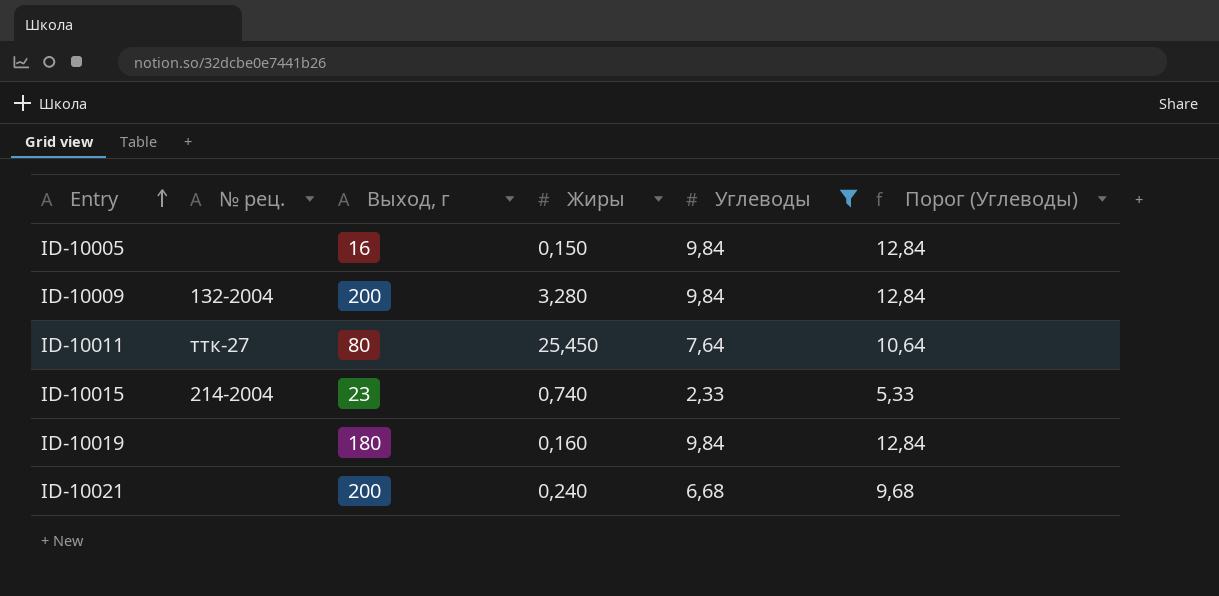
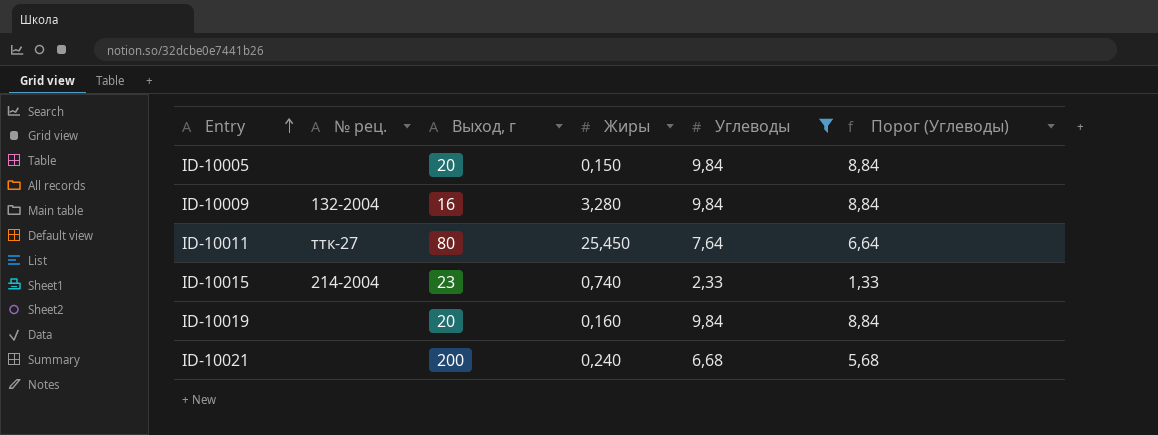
column Порог (Углеводы) | formula: [Углеводы] + 3 -> [Углеводы] - 1
ID-10005 | Выход, г: 16 -> 20
ID-10009 | Выход, г: 200 -> 16
ID-10019 | Выход, г: 180 -> 20

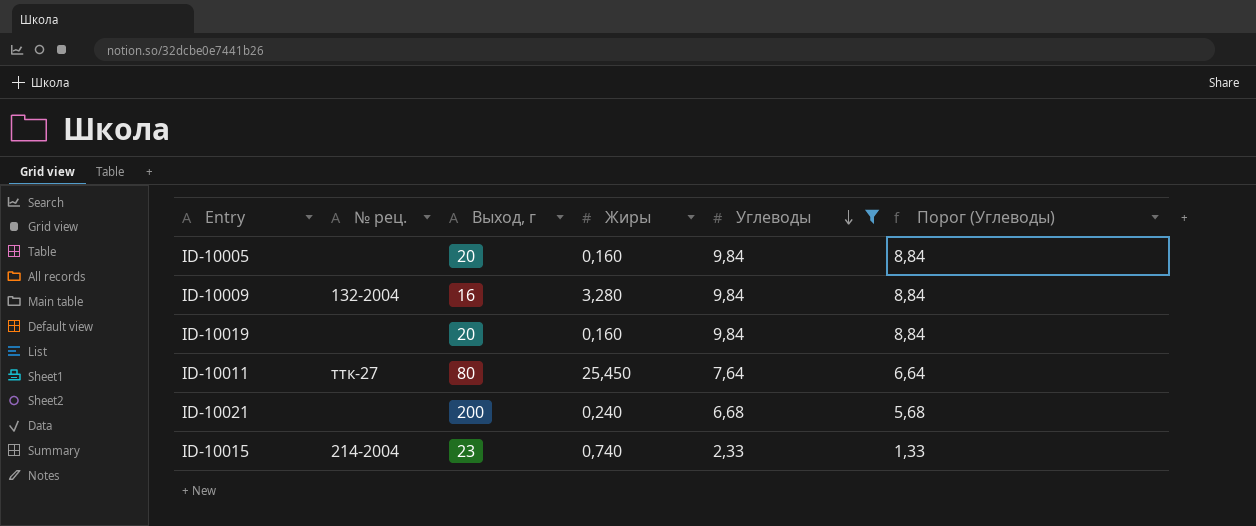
row order: Entry ascending -> Углеводы descending
ID-10005 | Жиры: 0,150 -> 0,160

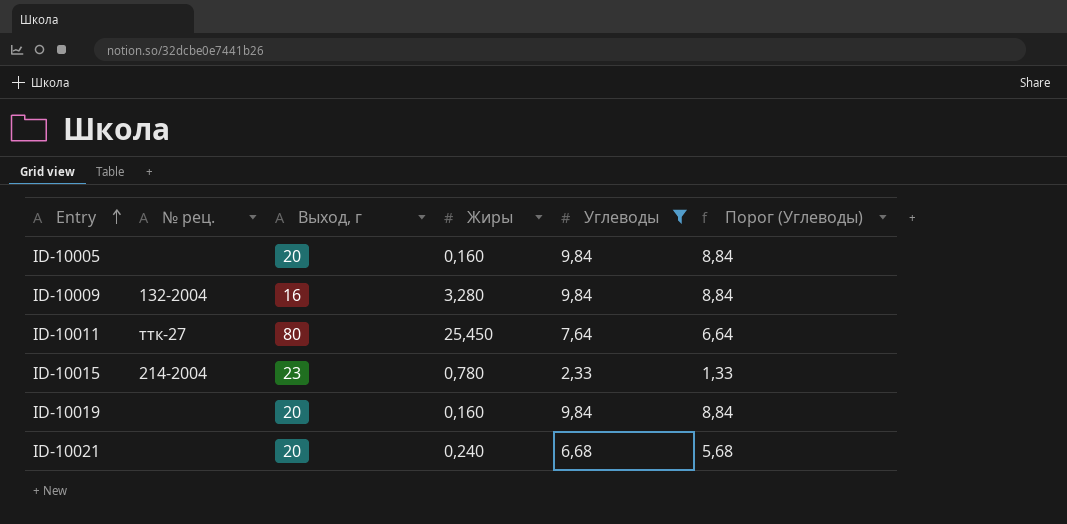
row order: Углеводы descending -> Entry ascending
ID-10015 | Жиры: 0,740 -> 0,780
ID-10021 | Выход, г: 200 -> 20

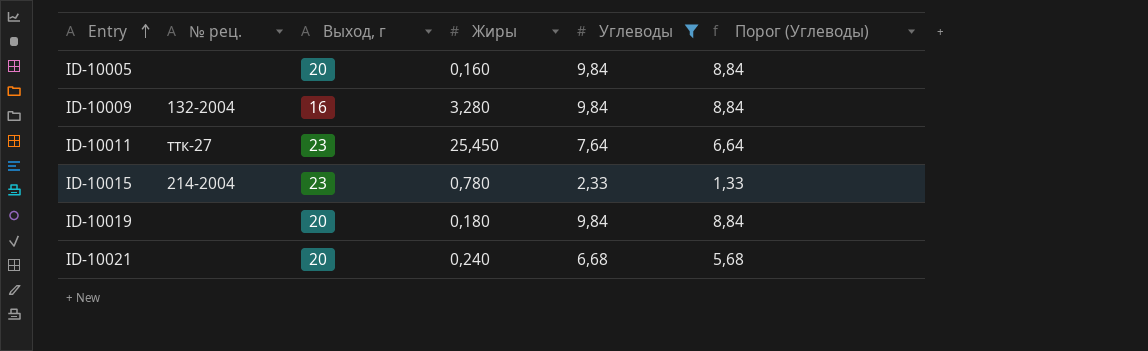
ID-10011 | Выход, г: 80 -> 23
ID-10019 | Жиры: 0,160 -> 0,180

